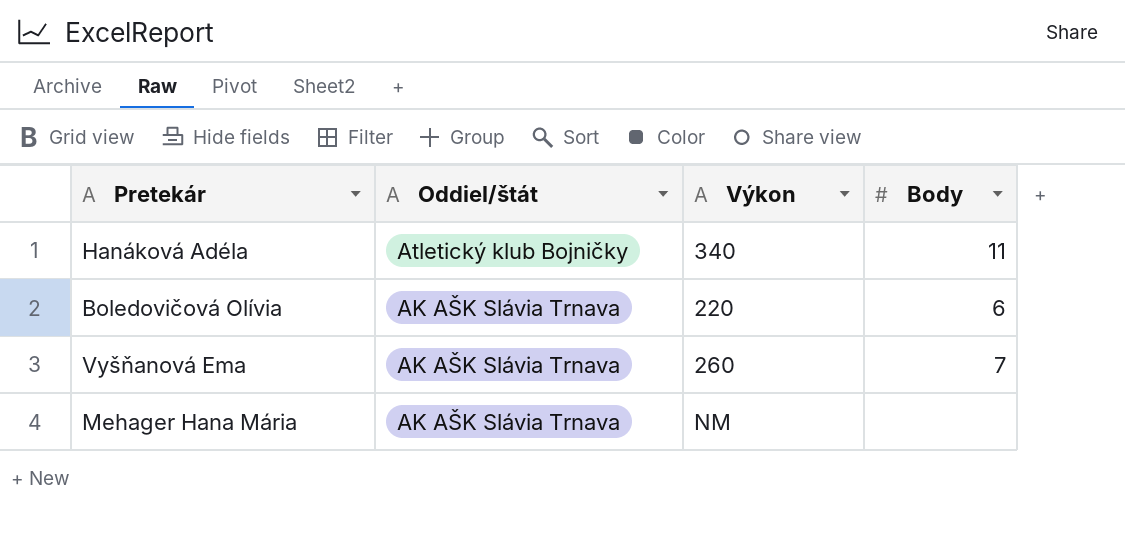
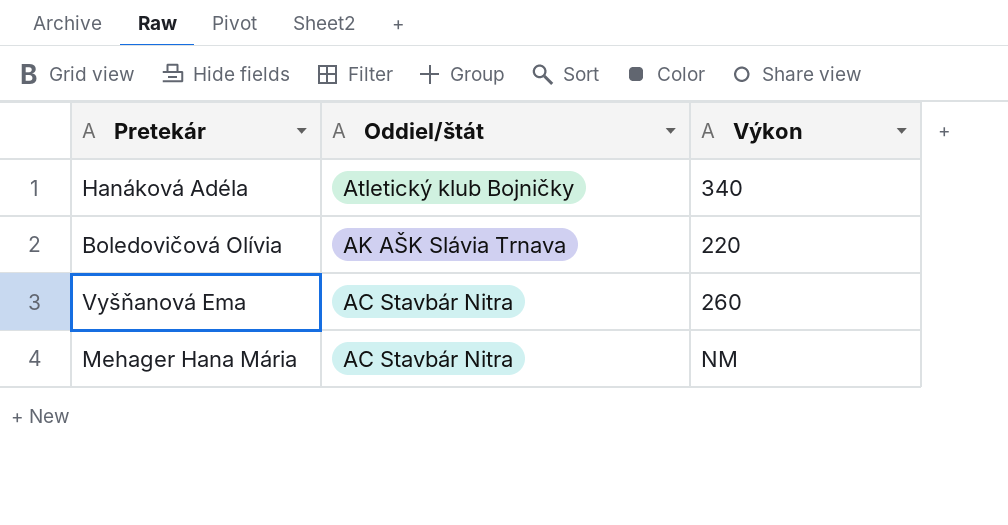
column Body | position: 4 -> none
Vyšňanová Ema | Oddiel/štát: AK AŠK Slávia Trnava -> AC Stavbár Nitra
Mehager Hana Mária | Oddiel/štát: AK AŠK Slávia Trnava -> AC Stavbár Nitra

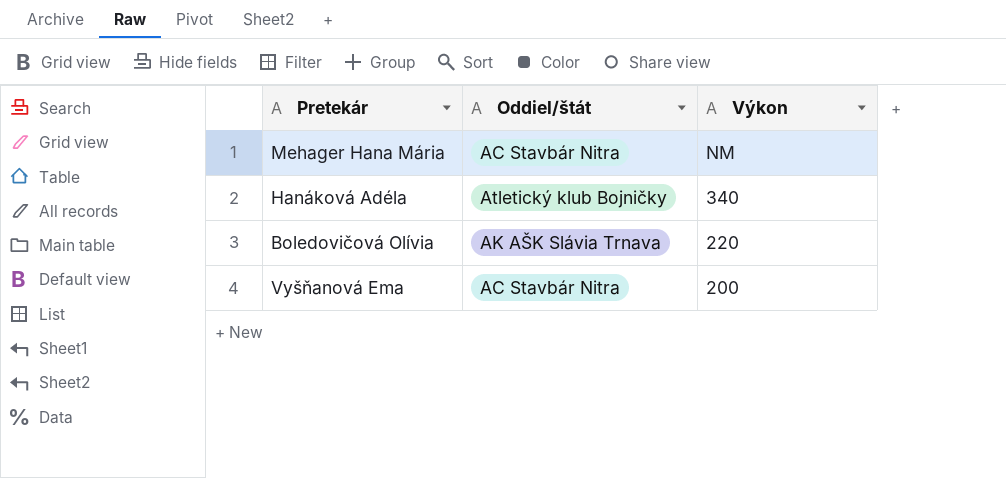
row order: Oddiel/štát descending -> Výkon descending
Vyšňanová Ema | Výkon: 260 -> 200

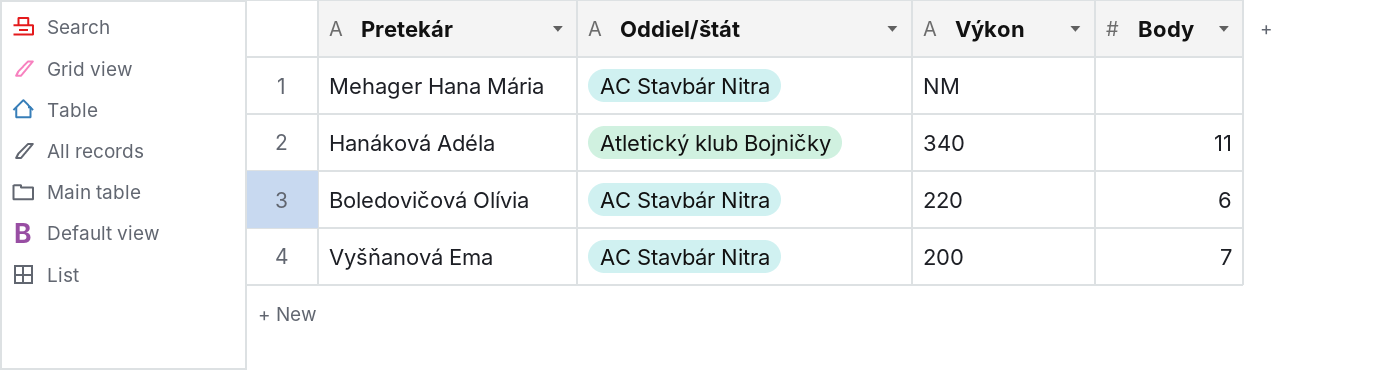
column Body | position: none -> 4
Boledovičová Olívia | Oddiel/štát: AK AŠK Slávia Trnava -> AC Stavbár Nitra

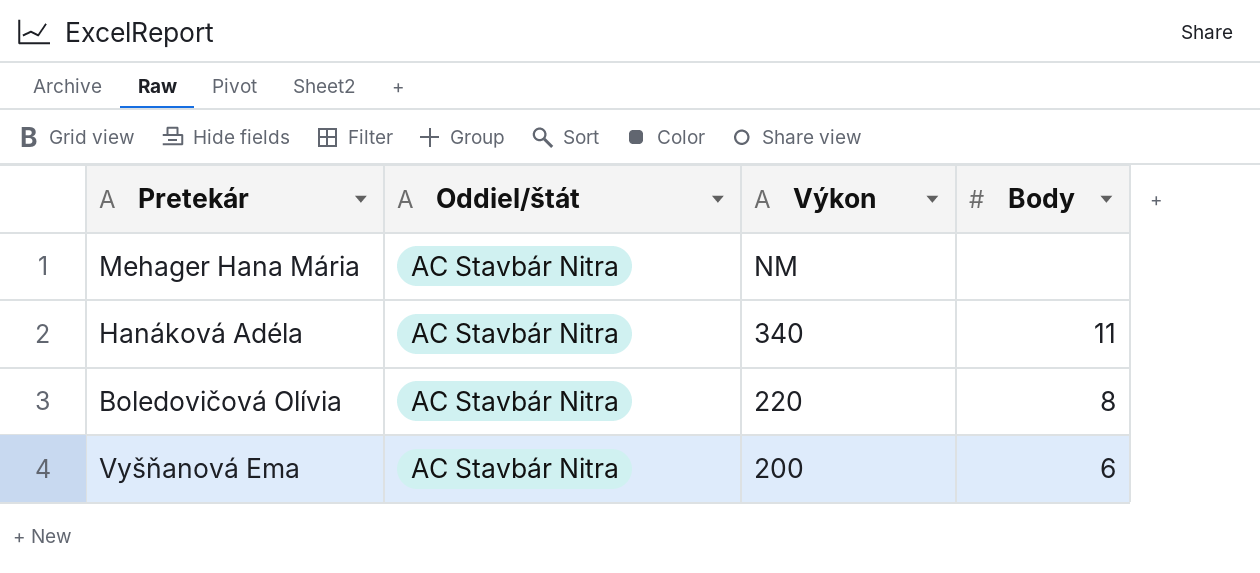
Hanáková Adéla | Oddiel/štát: Atletický klub Bojničky -> AC Stavbár Nitra
Boledovičová Olívia | Body: 6 -> 8
Vyšňanová Ema | Body: 7 -> 6

